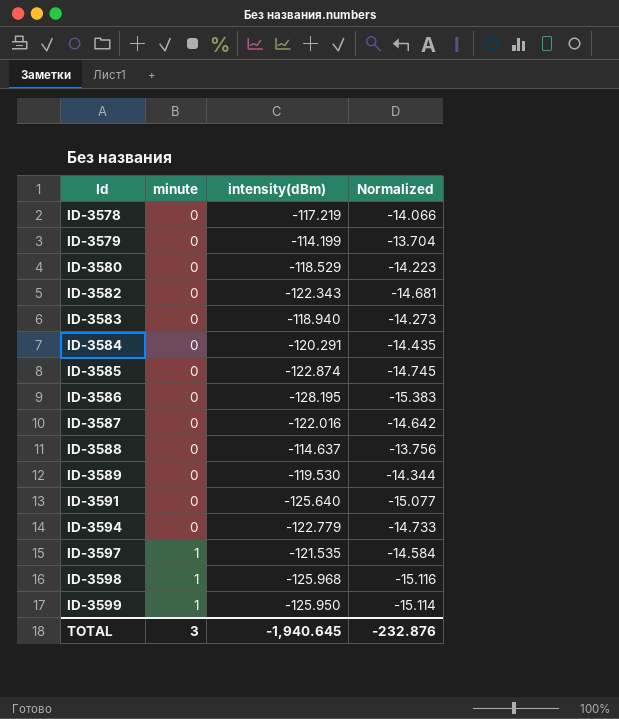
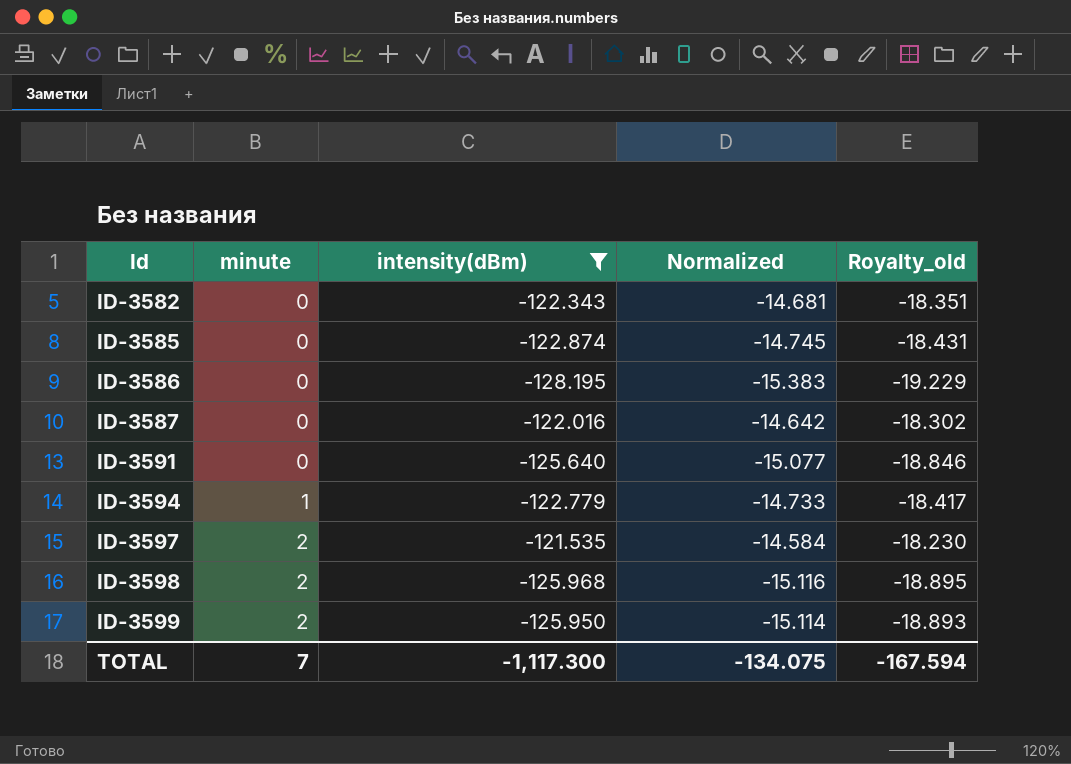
filter: none -> intensity(dBm) <= -121.535
column Royalty_old | formula: none -> [intensity(dBm)] * 0.15
ID-3594 | minute: 0 -> 1
ID-3597 | minute: 1 -> 2
ID-3598 | minute: 1 -> 2
ID-3599 | minute: 1 -> 2
TOTAL | minute: 3 -> 7
TOTAL | intensity(dBm): -1,940.645 -> -1,117.300
TOTAL | Normalized: -232.876 -> -134.075

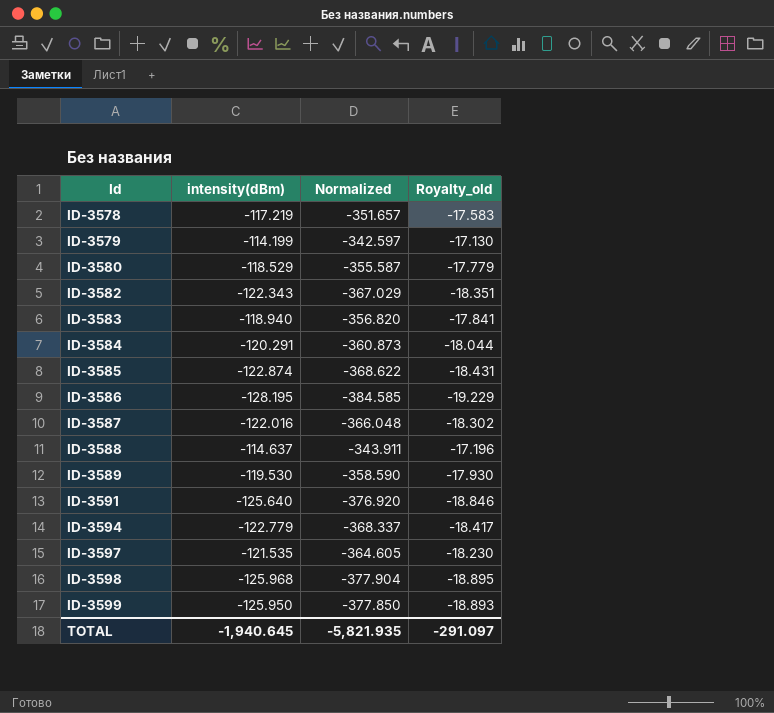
filter: intensity(dBm) <= -121.535 -> none
column minute | position: 2 -> none
column Normalized | formula: [intensity(dBm)] * 0.12 -> [intensity(dBm)] * 3
TOTAL | intensity(dBm): -1,117.300 -> -1,940.645
TOTAL | Normalized: -134.075 -> -5,821.935
TOTAL | Royalty_old: -167.594 -> -291.097

